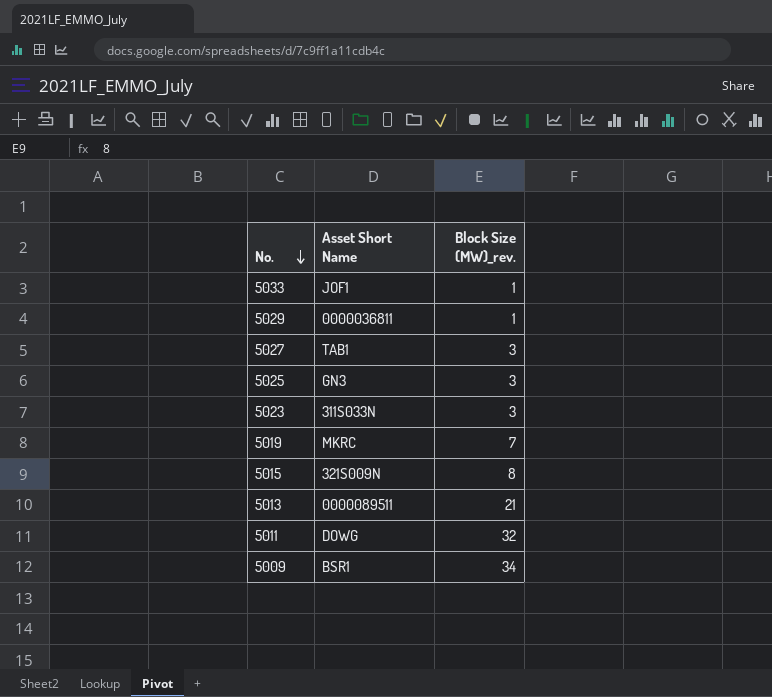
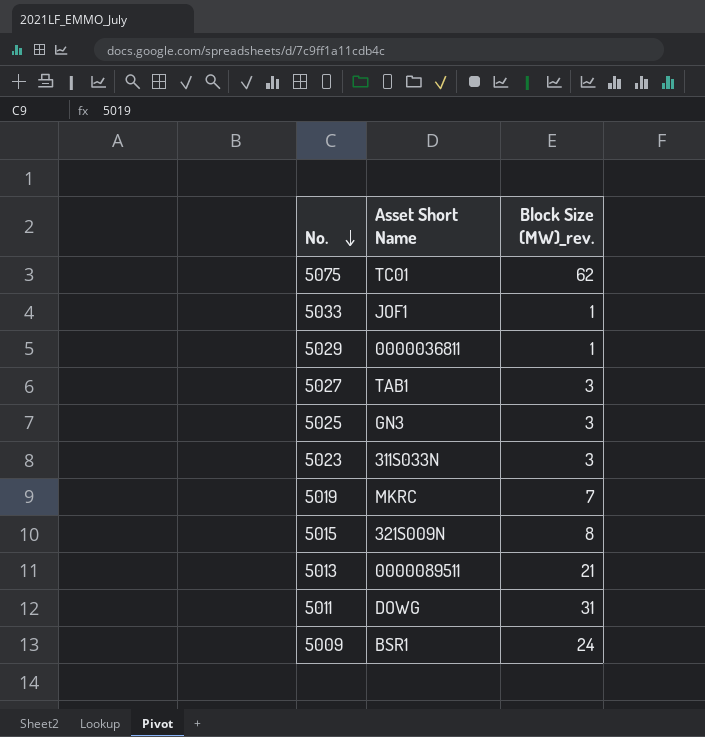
row 5075: none -> TC01 | 62
5011 | Block Size (MW)_rev.: 32 -> 31
5009 | Block Size (MW)_rev.: 34 -> 24

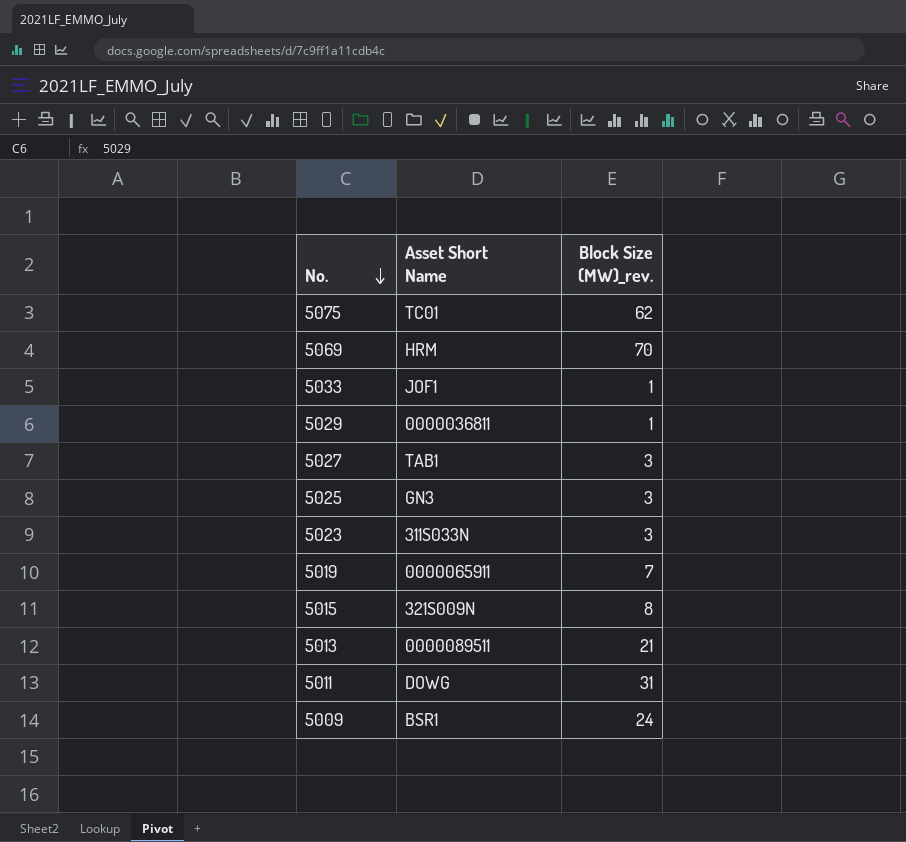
row 5069: none -> HRM | 70
5019 | Asset Short Name: MKRC -> 0000065911

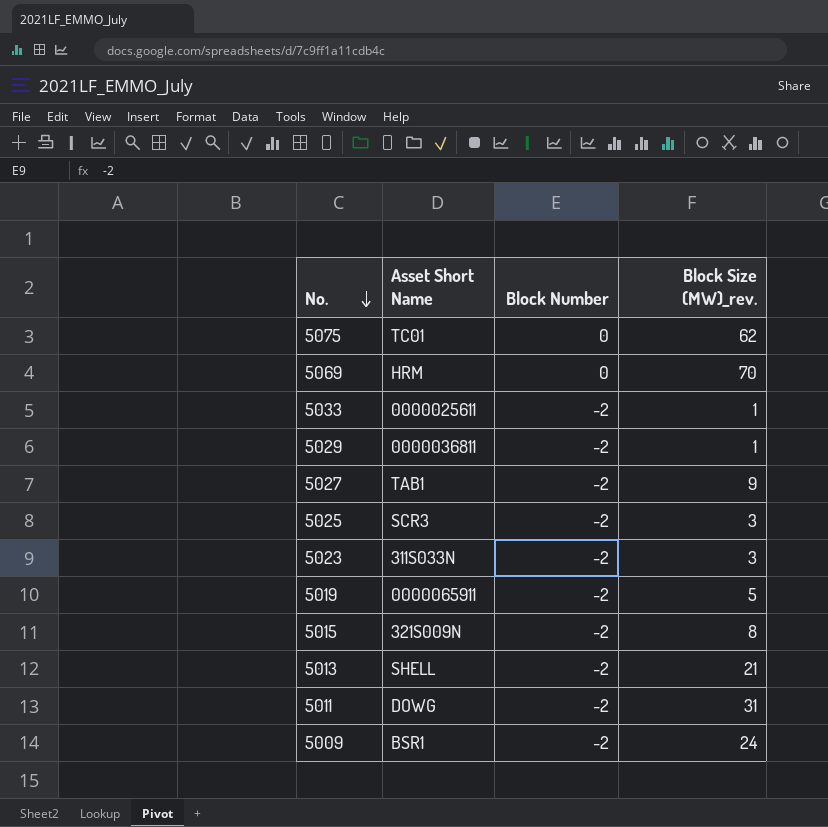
column Block Number | position: none -> 3
5033 | Asset Short Name: JOF1 -> 0000025611
5027 | Block Size (MW)_rev.: 3 -> 9
5025 | Asset Short Name: GN3 -> SCR3
5019 | Block Size (MW)_rev.: 7 -> 5
5013 | Asset Short Name: 0000089511 -> SHELL

